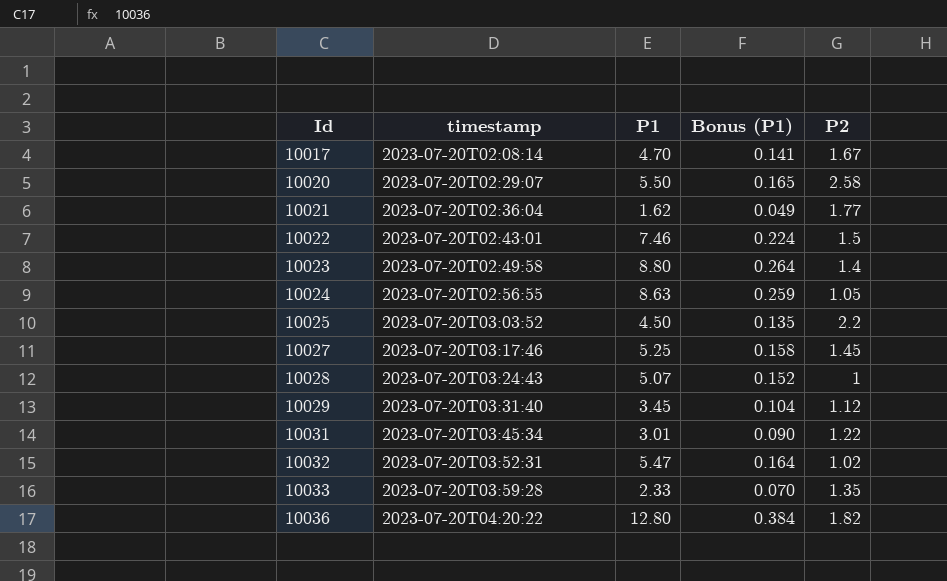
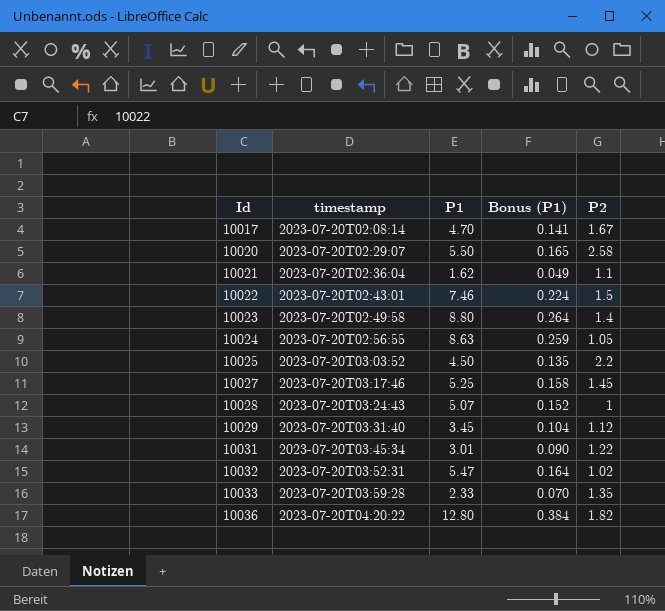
10021 | P2: 1.77 -> 1.1

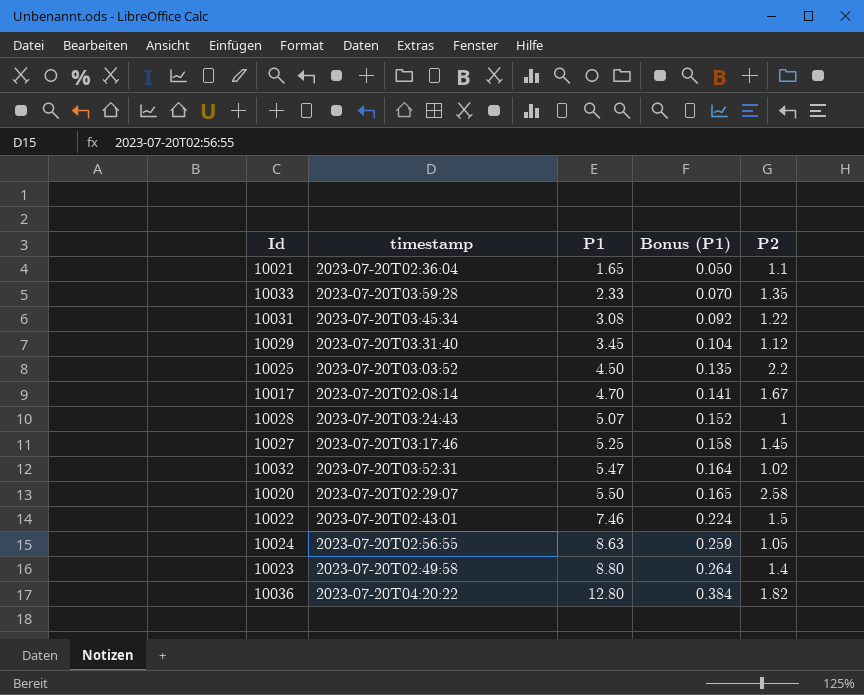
row order: Id ascending -> P1 ascending
10021 | P1: 1.62 -> 1.65
10021 | Bonus (P1): 0.049 -> 0.050
10031 | P1: 3.01 -> 3.08
10031 | Bonus (P1): 0.090 -> 0.092

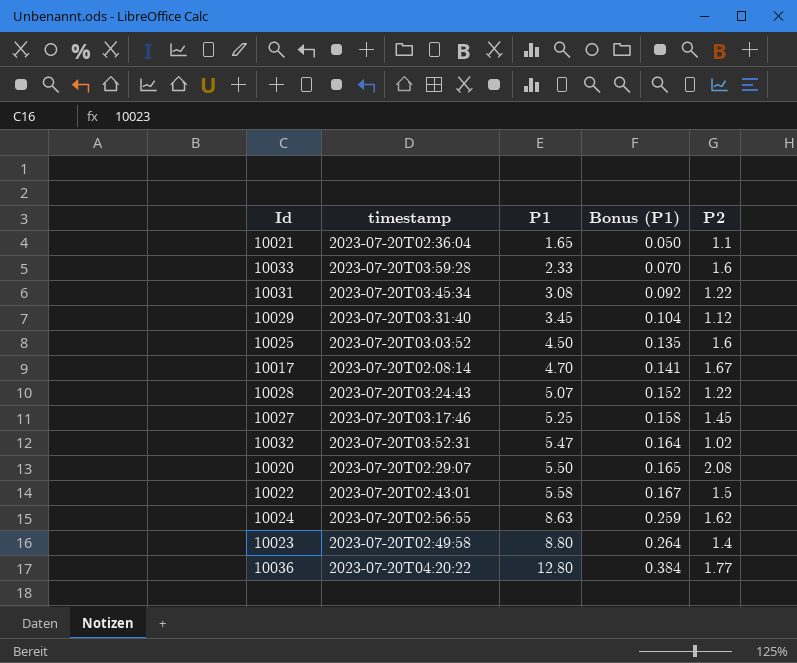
10033 | P2: 1.35 -> 1.6
10025 | P2: 2.2 -> 1.6
10028 | P2: 1 -> 1.22
10020 | P2: 2.58 -> 2.08
10022 | P1: 7.46 -> 5.58
10022 | Bonus (P1): 0.224 -> 0.167
10024 | P2: 1.05 -> 1.62
10036 | P2: 1.82 -> 1.77

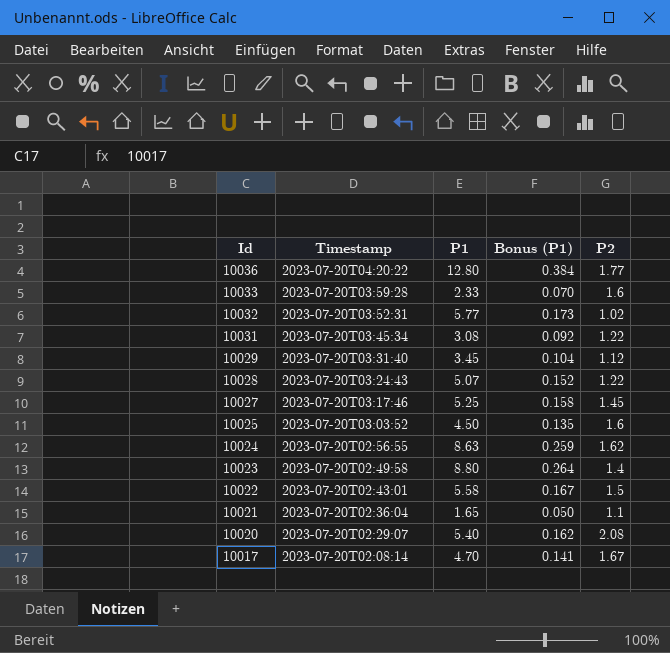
row order: P1 ascending -> Id descending
column name: timestamp -> Timestamp
10032 | P1: 5.47 -> 5.77
10032 | Bonus (P1): 0.164 -> 0.173
10020 | P1: 5.50 -> 5.40
10020 | Bonus (P1): 0.165 -> 0.162

